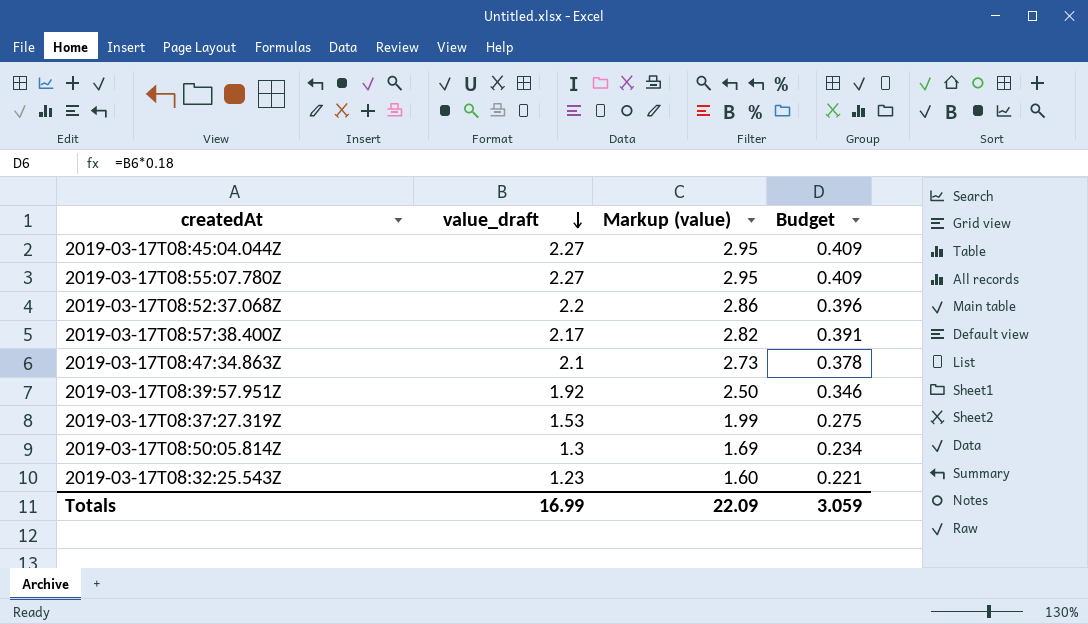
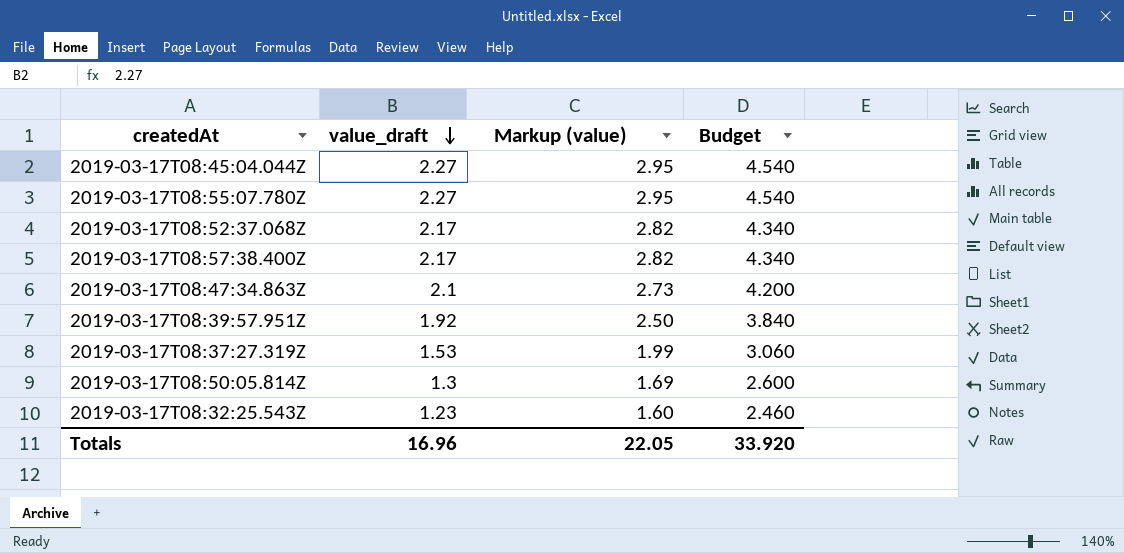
column Budget | formula: [value_draft] * 0.18 -> [value_draft] * 2
2019-03-17T08:52:37.068Z | value_draft: 2.2 -> 2.17
2019-03-17T08:52:37.068Z | Markup (value): 2.86 -> 2.82
Totals | value_draft: 16.99 -> 16.96
Totals | Markup (value): 22.09 -> 22.05
Totals | Budget: 3.059 -> 33.920

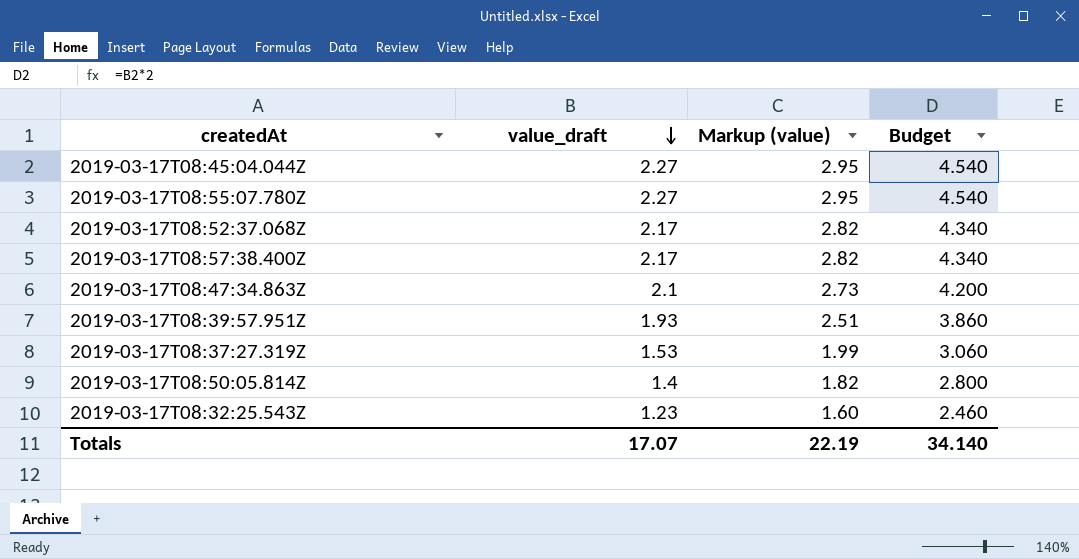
2019-03-17T08:39:57.951Z | value_draft: 1.92 -> 1.93
2019-03-17T08:39:57.951Z | Markup (value): 2.50 -> 2.51
2019-03-17T08:39:57.951Z | Budget: 3.840 -> 3.860
2019-03-17T08:50:05.814Z | value_draft: 1.3 -> 1.4
2019-03-17T08:50:05.814Z | Markup (value): 1.69 -> 1.82
2019-03-17T08:50:05.814Z | Budget: 2.600 -> 2.800
Totals | value_draft: 16.96 -> 17.07
Totals | Markup (value): 22.05 -> 22.19
Totals | Budget: 33.920 -> 34.140

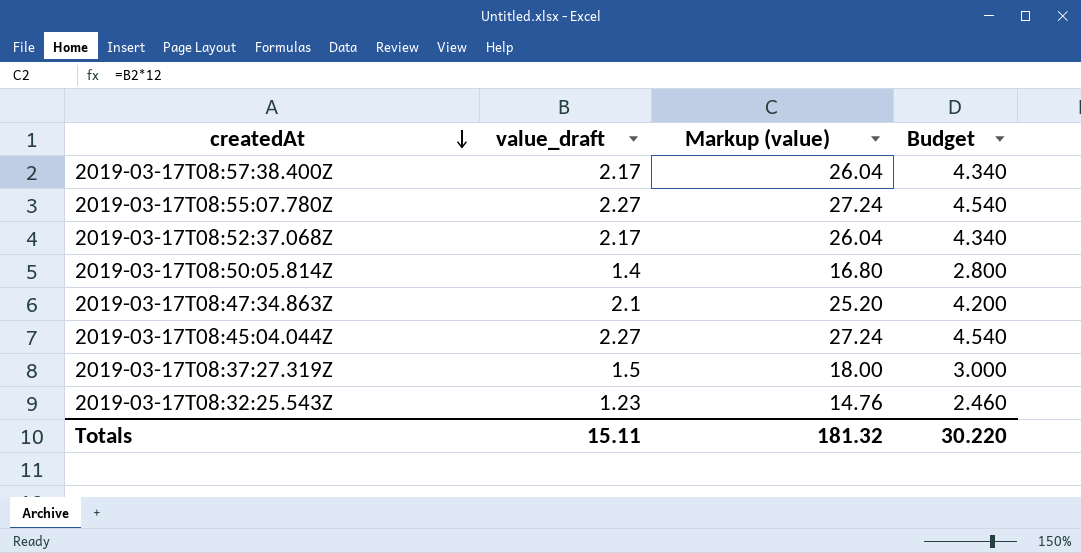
row order: value_draft descending -> createdAt descending
column Markup (value) | formula: [value_draft] * 1.3 -> [value_draft] * 12
row 2019-03-17T08:39:57.951Z: 1.93 | 2.51 | 3.860 -> none
2019-03-17T08:37:27.319Z | value_draft: 1.53 -> 1.5
2019-03-17T08:37:27.319Z | Budget: 3.060 -> 3.000
Totals | value_draft: 17.07 -> 15.11
Totals | Markup (value): 22.19 -> 181.32
Totals | Budget: 34.140 -> 30.220

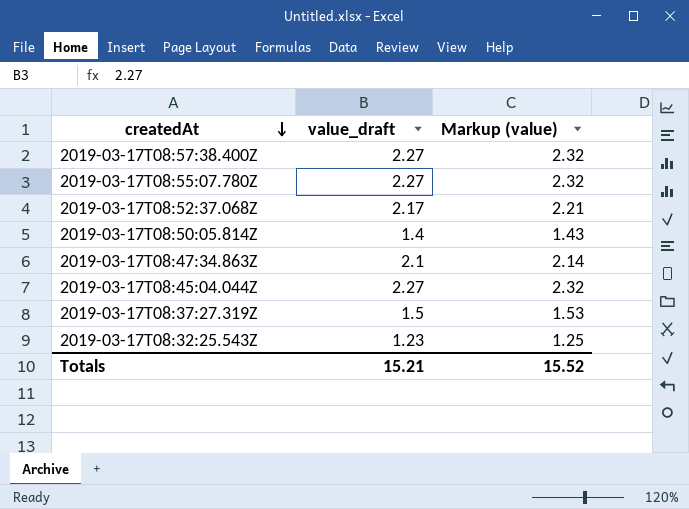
column Budget | formula: [value_draft] * 2 -> none
column Markup (value) | formula: [value_draft] * 12 -> [value_draft] * 1.02
2019-03-17T08:57:38.400Z | value_draft: 2.17 -> 2.27
Totals | value_draft: 15.11 -> 15.21
Totals | Markup (value): 181.32 -> 15.52

